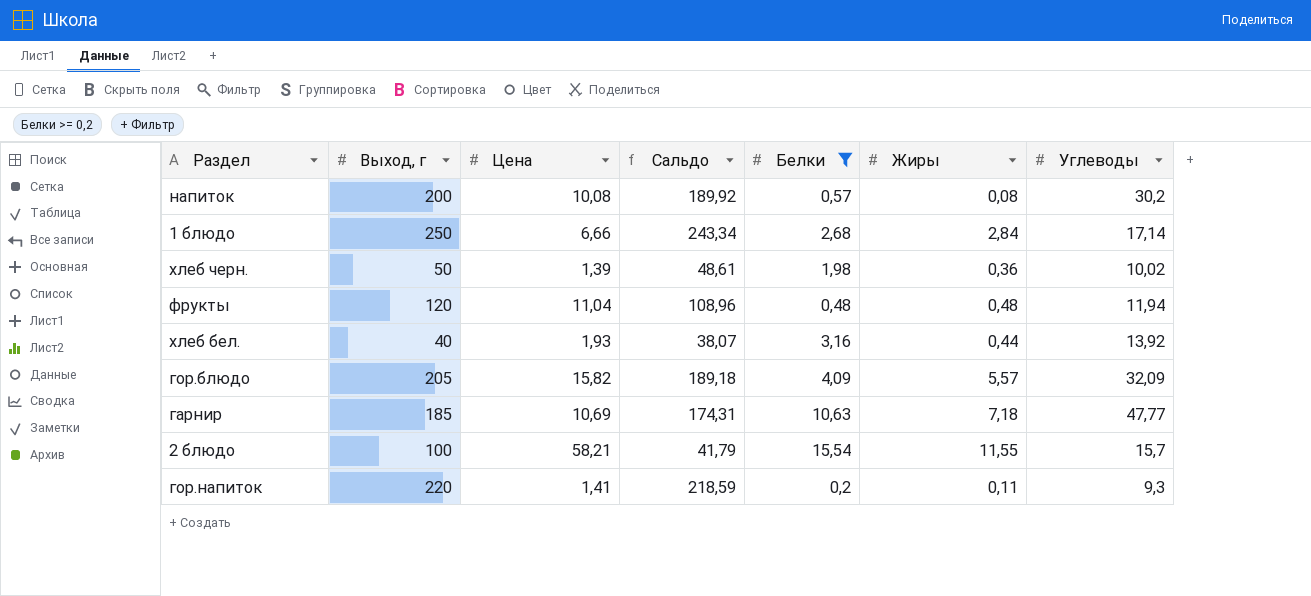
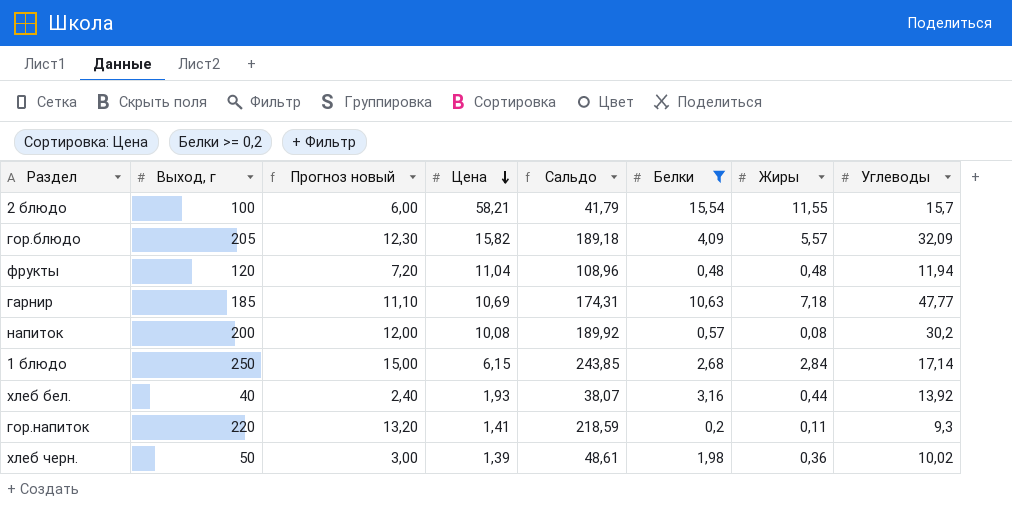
row order: none -> Цена descending
column Прогноз новый | formula: none -> [Выход, г] * 0,06
1 блюдо | Цена: 6,66 -> 6,15
1 блюдо | Сальдо: 243,34 -> 243,85

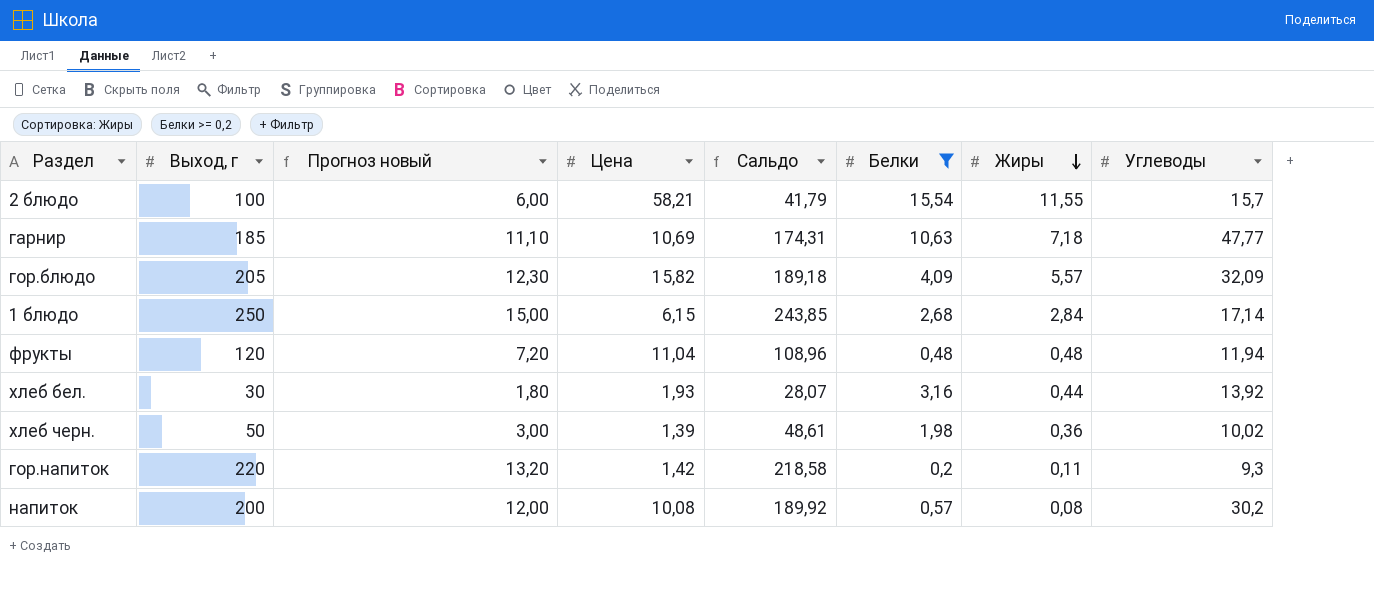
row order: Цена descending -> Жиры descending
хлеб бел. | Выход, г: 40 -> 30
хлеб бел. | Прогноз новый: 2,40 -> 1,80
хлеб бел. | Сальдо: 38,07 -> 28,07
гор.напиток | Цена: 1,41 -> 1,42
гор.напиток | Сальдо: 218,59 -> 218,58

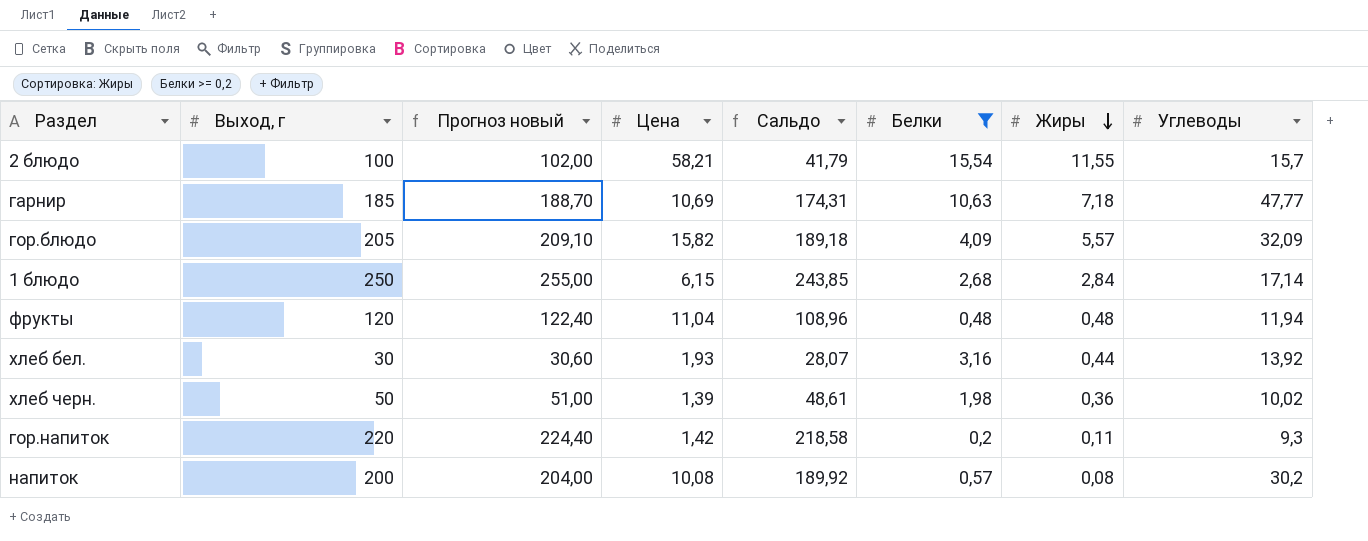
column Прогноз новый | formula: [Выход, г] * 0,06 -> [Выход, г] * 1,02

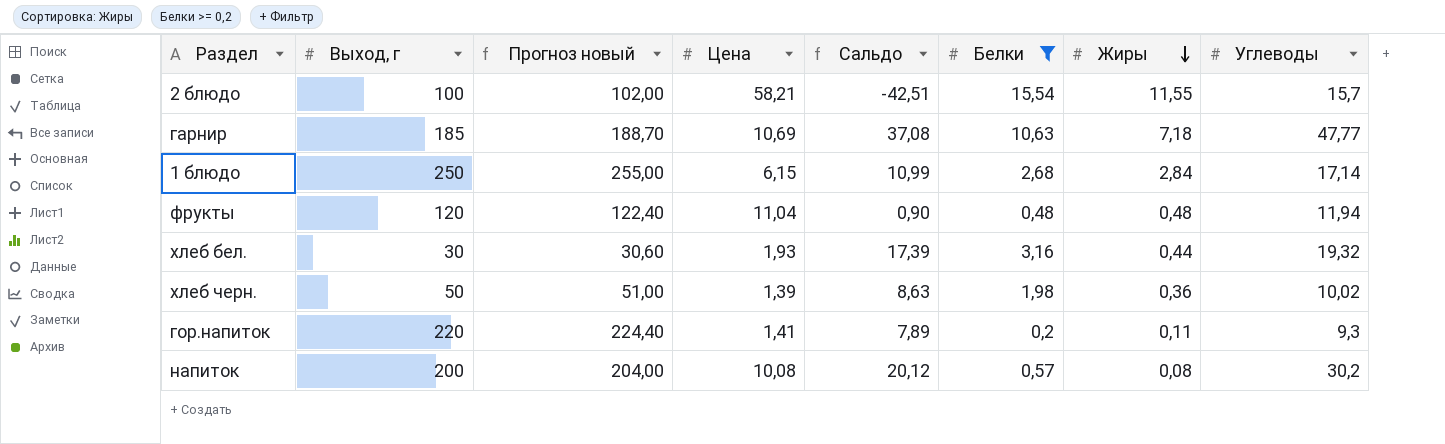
column Сальдо | formula: [Выход, г] - [Цена] -> [Углеводы] - [Цена]
row гор.блюдо: 205 | 209,10 | 15,82 | 189,18 | 4,09 | 5,57 | 32,09 -> none
хлеб бел. | Углеводы: 13,92 -> 19,32
гор.напиток | Цена: 1,42 -> 1,41

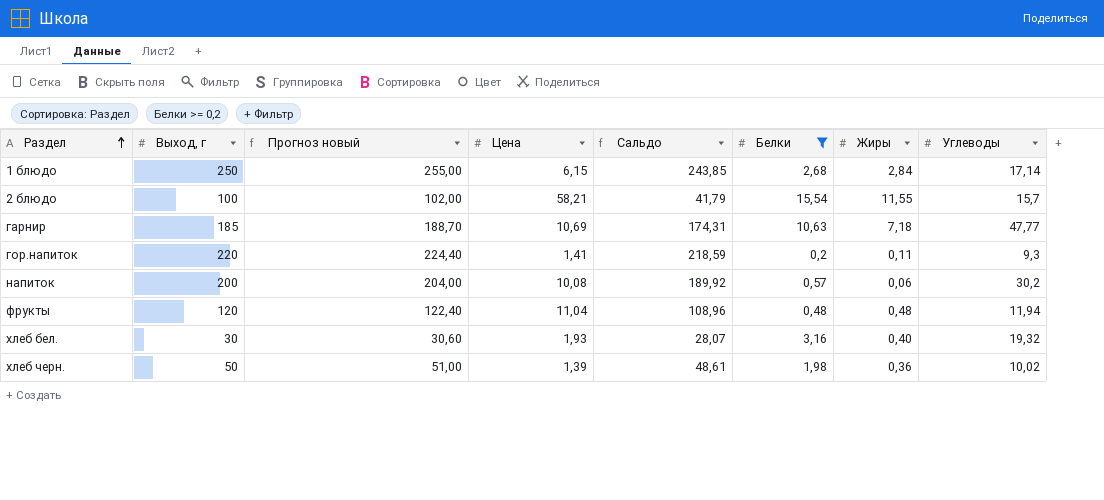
row order: Жиры descending -> Раздел ascending
column Сальдо | formula: [Углеводы] - [Цена] -> [Выход, г] - [Цена]
напиток | Жиры: 0,08 -> 0,06
хлеб бел. | Жиры: 0,44 -> 0,40

